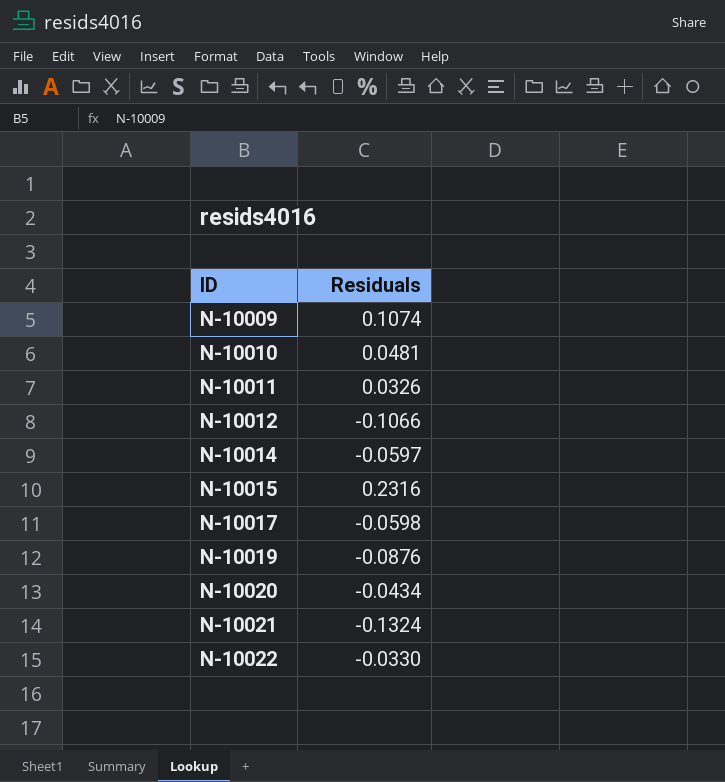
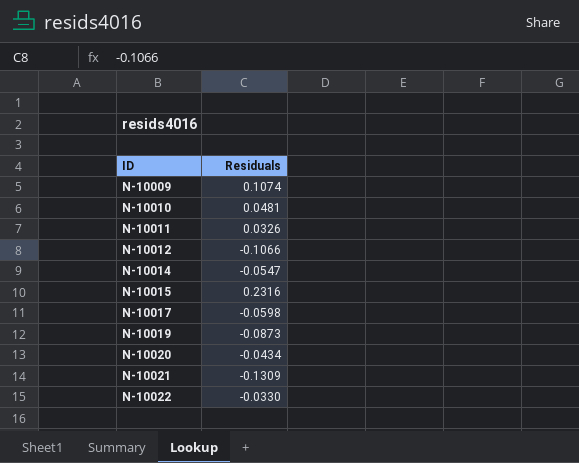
N-10014 | Residuals: -0.0597 -> -0.0547
N-10019 | Residuals: -0.0876 -> -0.0873
N-10021 | Residuals: -0.1324 -> -0.1309

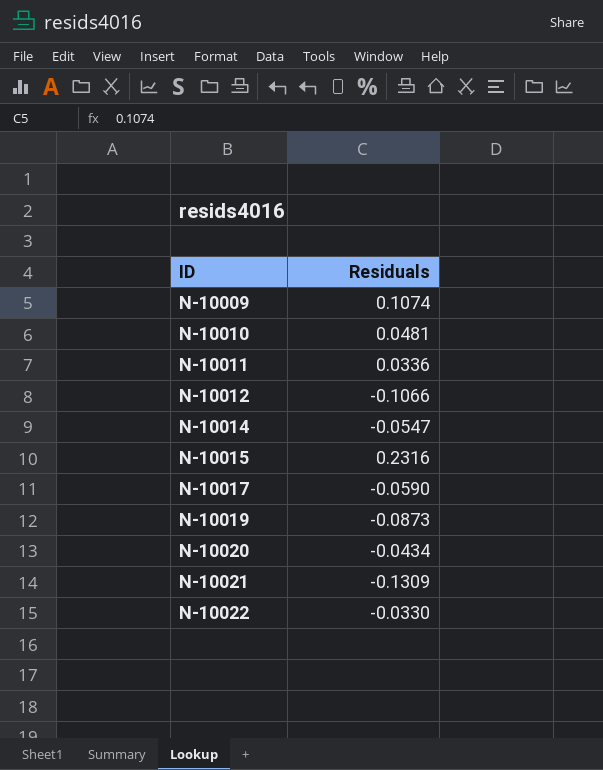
N-10011 | Residuals: 0.0326 -> 0.0336
N-10017 | Residuals: -0.0598 -> -0.0590

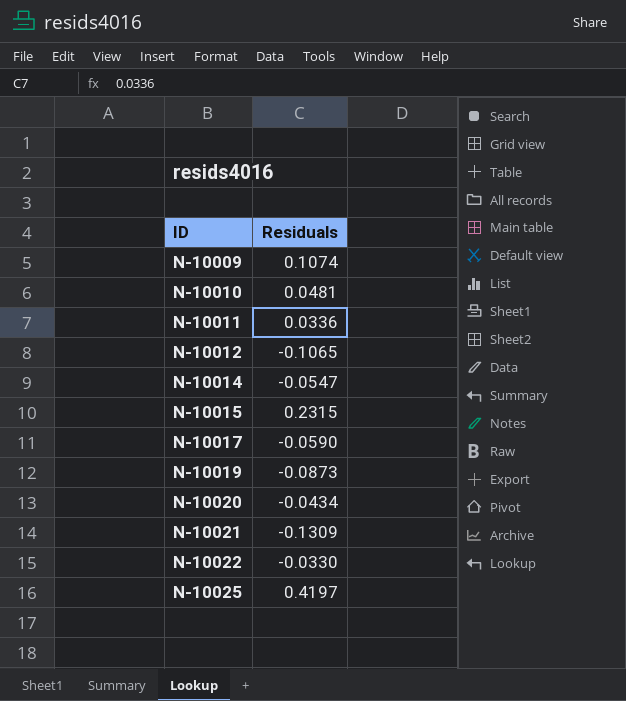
N-10012 | Residuals: -0.1066 -> -0.1065
N-10015 | Residuals: 0.2316 -> 0.2315
row N-10025: none -> 0.4197

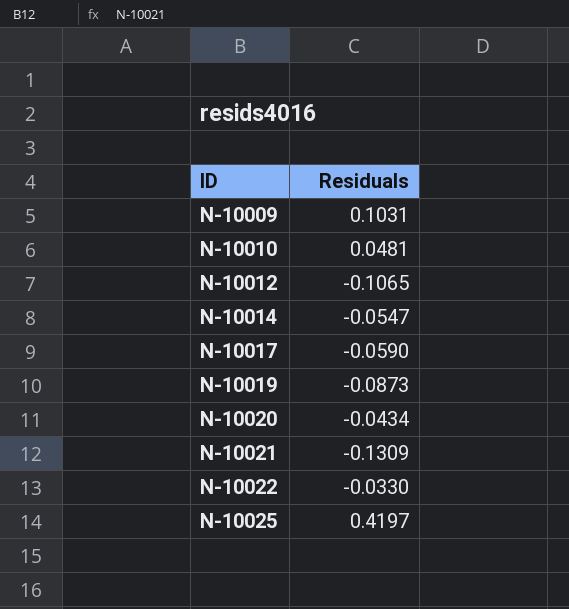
row N-10011: 0.0336 -> none
row N-10015: 0.2315 -> none
N-10009 | Residuals: 0.1074 -> 0.1031

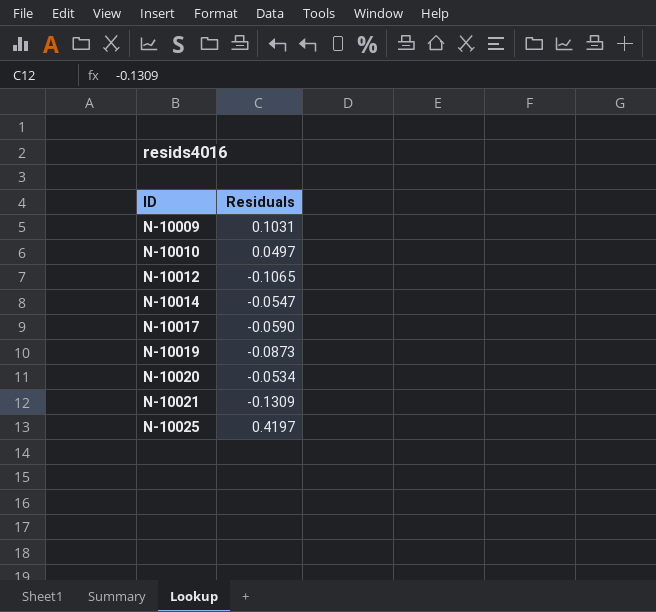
row N-10022: -0.0330 -> none
N-10010 | Residuals: 0.0481 -> 0.0497
N-10020 | Residuals: -0.0434 -> -0.0534

